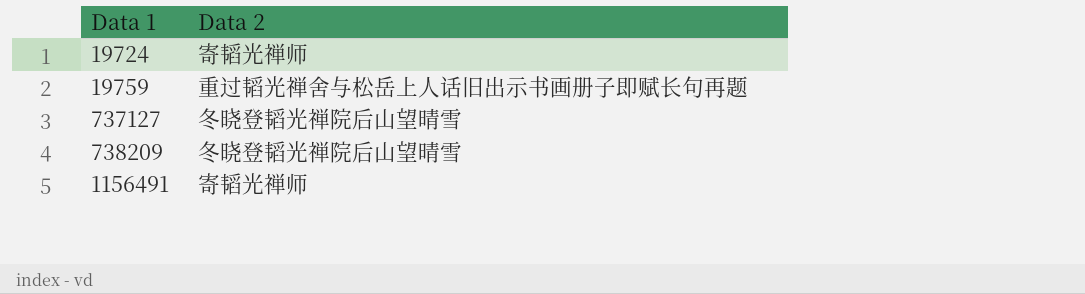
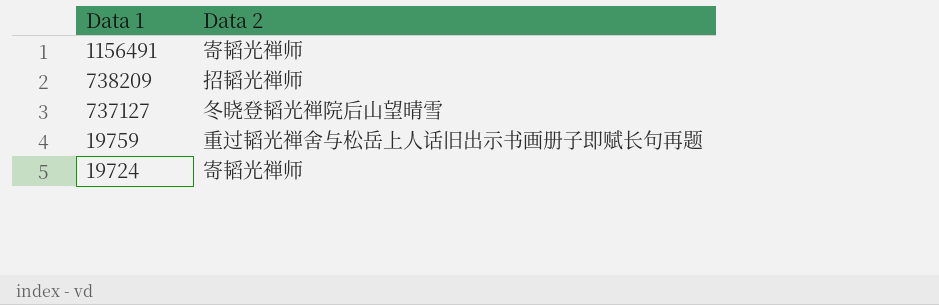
row order: Data 1 ascending -> Data 1 descending
738209 | Data 2: 冬晓登韬光禅院后山望晴雪 -> 招韬光禅师

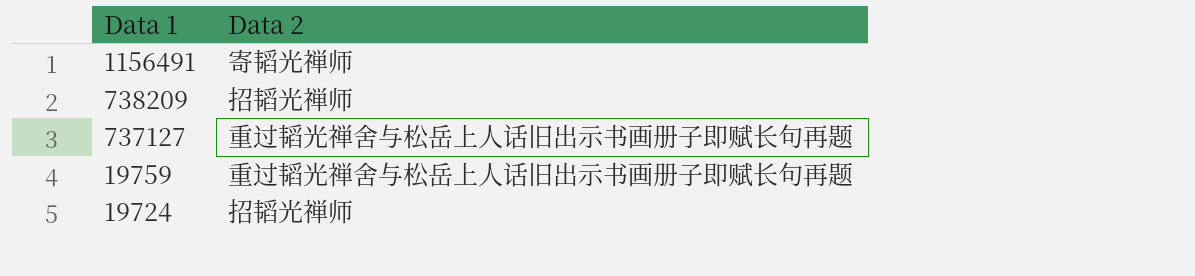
737127 | Data 2: 冬晓登韬光禅院后山望晴雪 -> 重过韬光禅舍与松岳上人话旧出示书画册子即赋长句再题
19724 | Data 2: 寄韬光禅师 -> 招韬光禅师

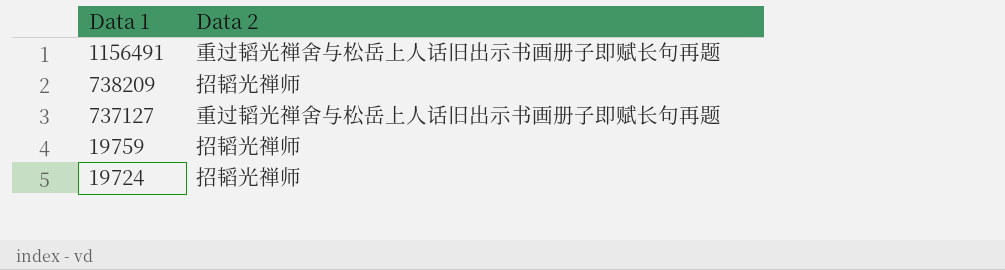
1156491 | Data 2: 寄韬光禅师 -> 重过韬光禅舍与松岳上人话旧出示书画册子即赋长句再题
19759 | Data 2: 重过韬光禅舍与松岳上人话旧出示书画册子即赋长句再题 -> 招韬光禅师

